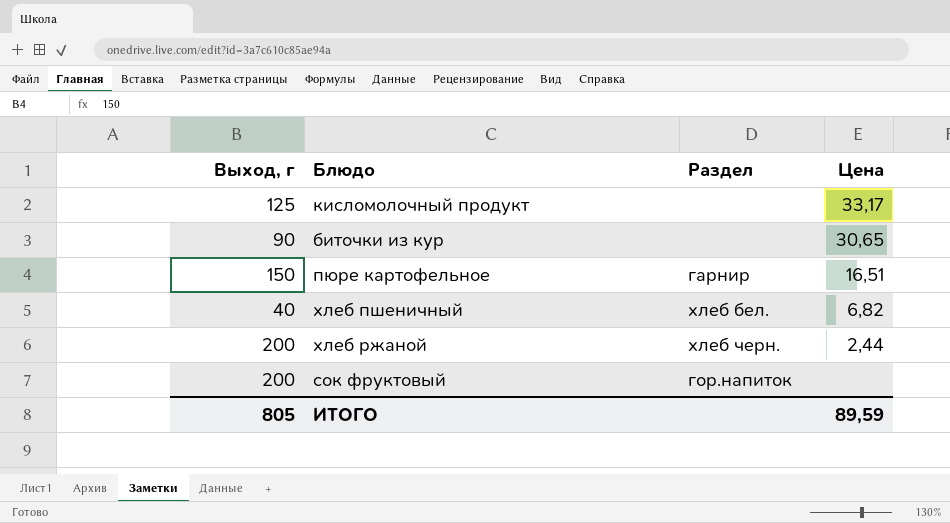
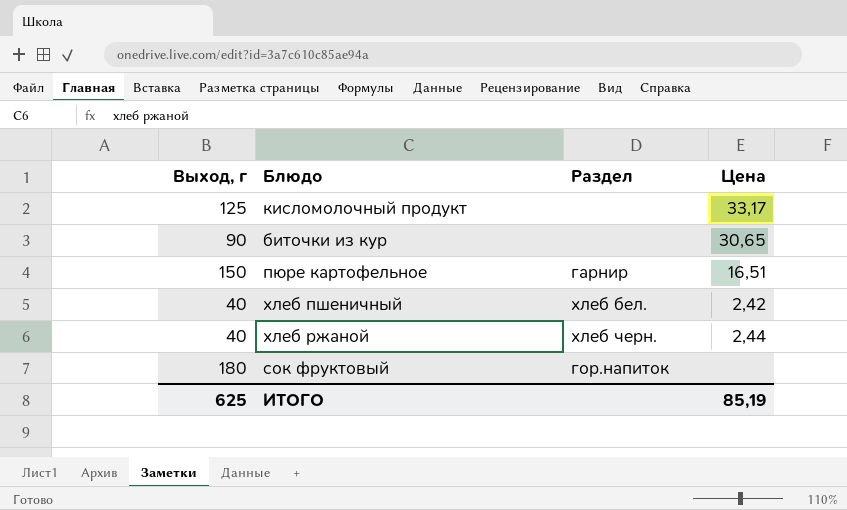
хлеб пшеничный | Цена: 6,82 -> 2,42
хлеб ржаной | Выход, г: 200 -> 40
сок фруктовый | Выход, г: 200 -> 180
ИТОГО | Выход, г: 805 -> 625
ИТОГО | Цена: 89,59 -> 85,19

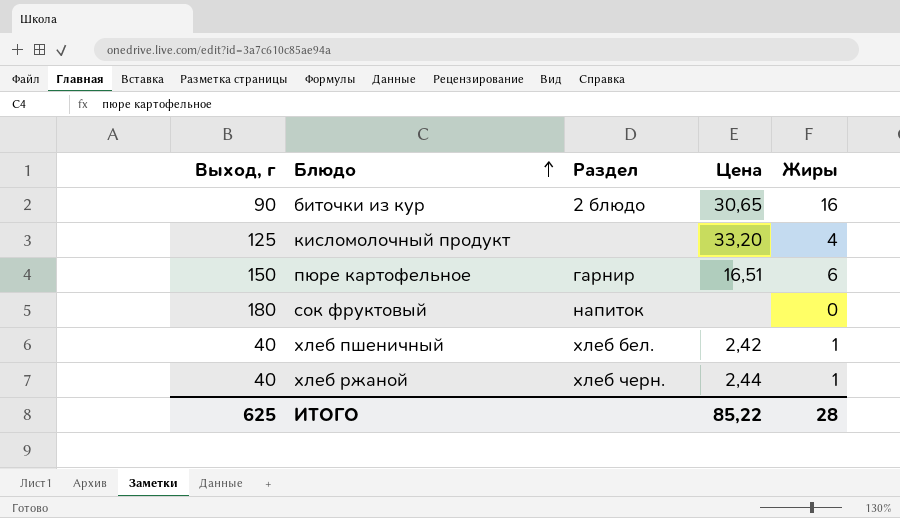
row order: none -> Блюдо ascending
column Жиры | position: none -> 5
биточки из кур | Раздел: none -> 2 блюдо
кисломолочный продукт | Цена: 33,17 -> 33,20
сок фруктовый | Раздел: гор.напиток -> напиток
ИТОГО | Цена: 85,19 -> 85,22

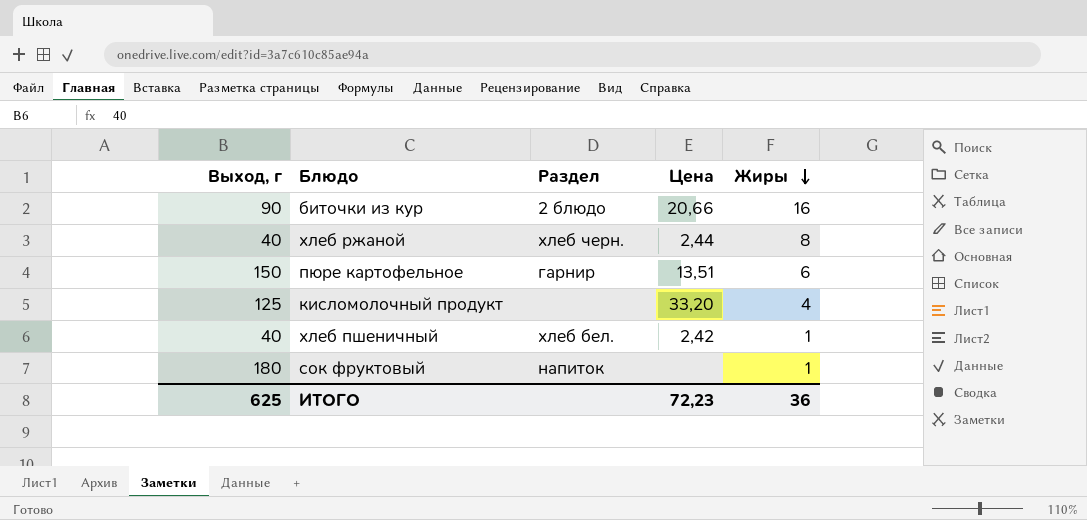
row order: Блюдо ascending -> Жиры descending
биточки из кур | Цена: 30,65 -> 20,66
хлеб ржаной | Жиры: 1 -> 8
пюре картофельное | Цена: 16,51 -> 13,51
сок фруктовый | Жиры: 0 -> 1
ИТОГО | Цена: 85,22 -> 72,23
ИТОГО | Жиры: 28 -> 36

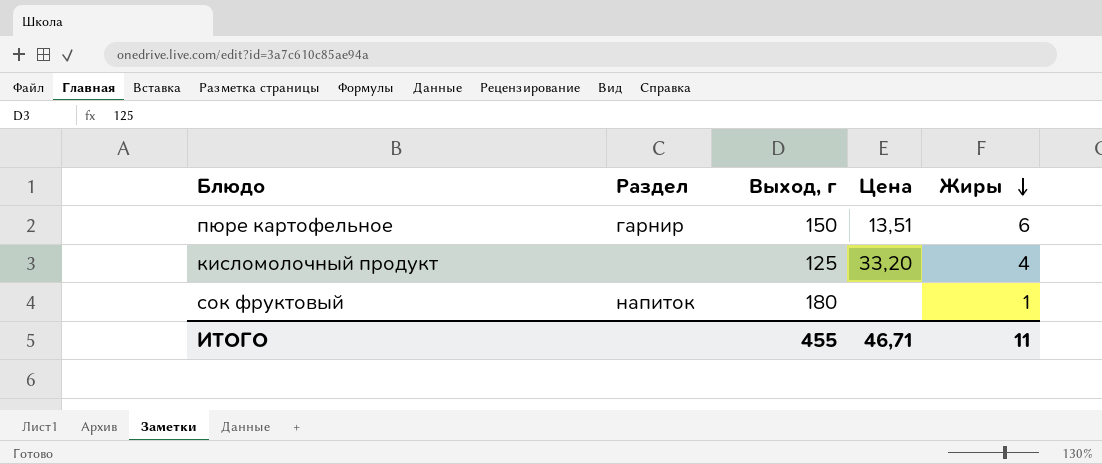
column Выход, г | position: 1 -> 3
row биточки из кур: 90 | 2 блюдо | 20,66 | 16 -> none
row хлеб ржаной: 40 | хлеб черн. | 2,44 | 8 -> none
row хлеб пшеничный: 40 | хлеб бел. | 2,42 | 1 -> none
ИТОГО | Выход, г: 625 -> 455
ИТОГО | Цена: 72,23 -> 46,71
ИТОГО | Жиры: 36 -> 11

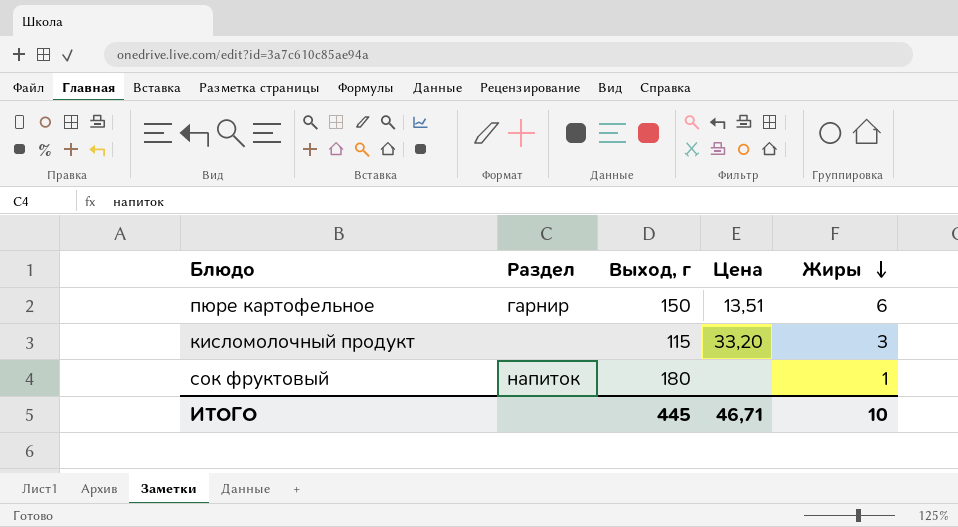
кисломолочный продукт | Выход, г: 125 -> 115
кисломолочный продукт | Жиры: 4 -> 3
ИТОГО | Выход, г: 455 -> 445
ИТОГО | Жиры: 11 -> 10

